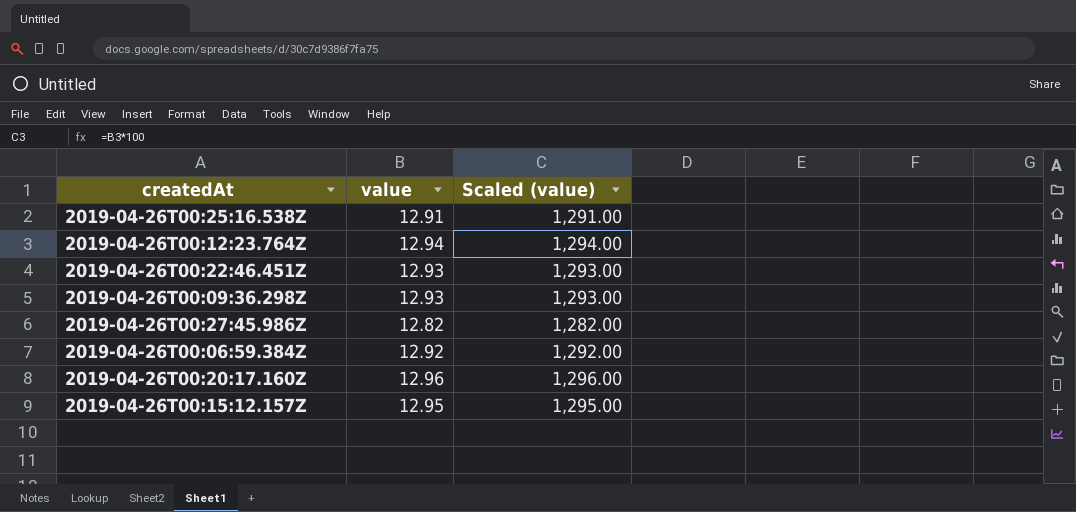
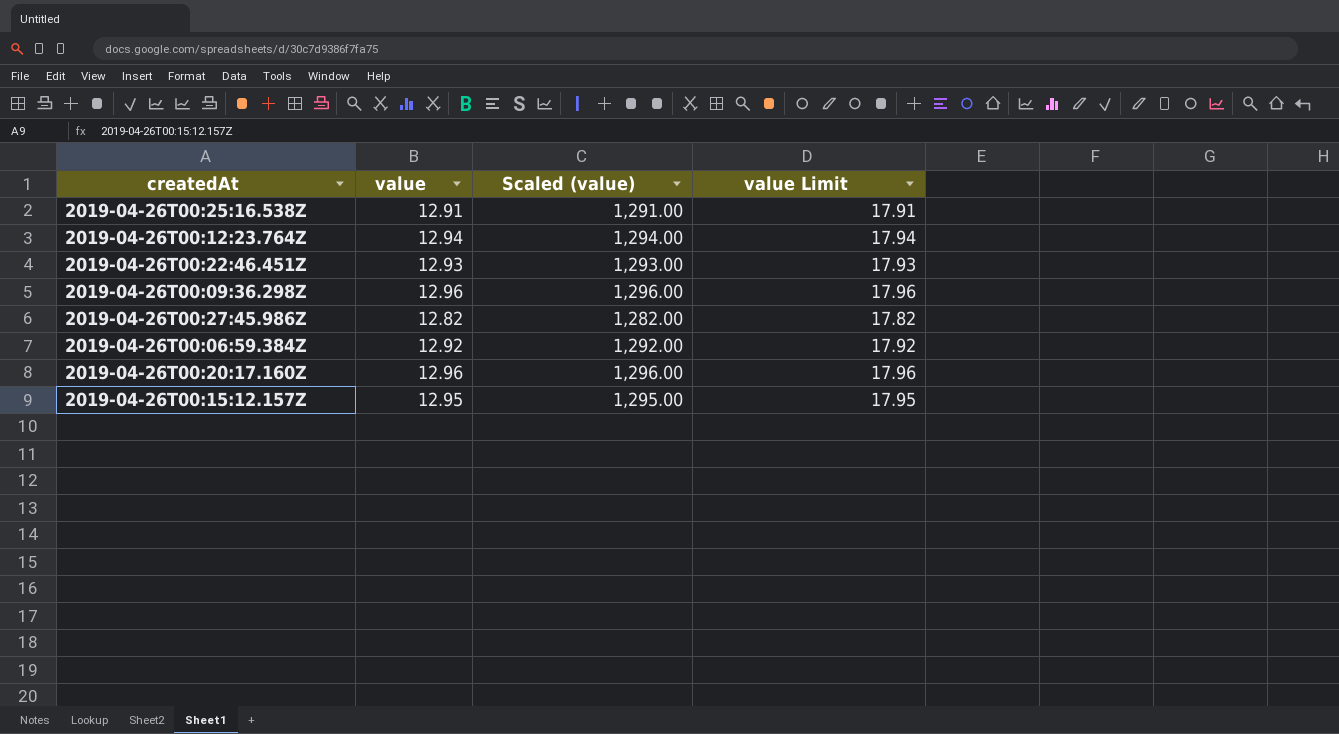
column value Limit | formula: none -> [value] + 5
2019-04-26T00:09:36.298Z | value: 12.93 -> 12.96
2019-04-26T00:09:36.298Z | Scaled (value): 1,293.00 -> 1,296.00

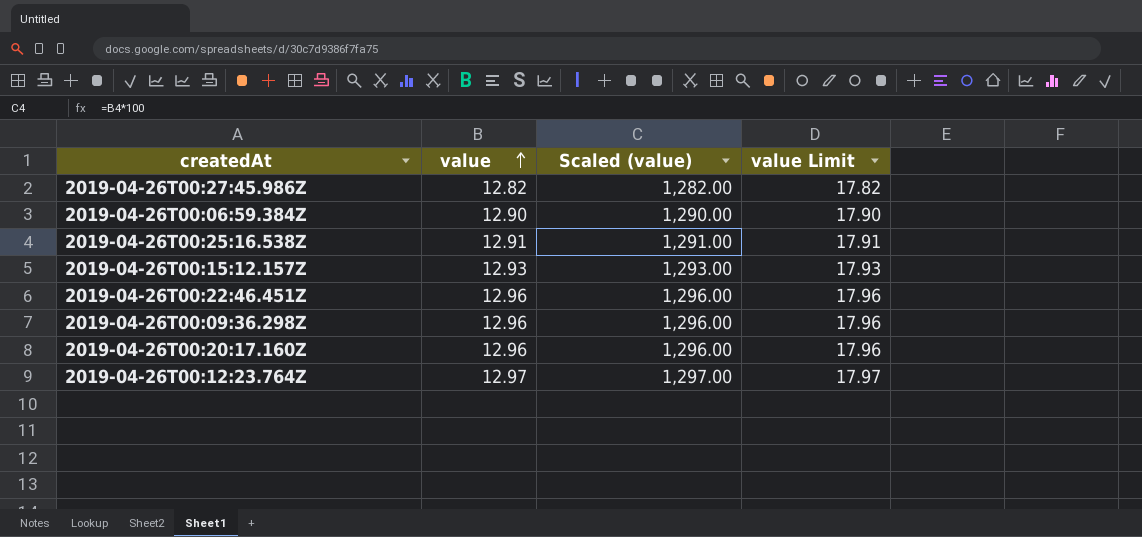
row order: none -> value ascending
2019-04-26T00:06:59.384Z | value: 12.92 -> 12.90
2019-04-26T00:06:59.384Z | Scaled (value): 1,292.00 -> 1,290.00
2019-04-26T00:06:59.384Z | value Limit: 17.92 -> 17.90
2019-04-26T00:15:12.157Z | value: 12.95 -> 12.93
2019-04-26T00:15:12.157Z | Scaled (value): 1,295.00 -> 1,293.00
2019-04-26T00:15:12.157Z | value Limit: 17.95 -> 17.93
2019-04-26T00:22:46.451Z | value: 12.93 -> 12.96
2019-04-26T00:22:46.451Z | Scaled (value): 1,293.00 -> 1,296.00
2019-04-26T00:22:46.451Z | value Limit: 17.93 -> 17.96
2019-04-26T00:12:23.764Z | value: 12.94 -> 12.97
2019-04-26T00:12:23.764Z | Scaled (value): 1,294.00 -> 1,297.00
2019-04-26T00:12:23.764Z | value Limit: 17.94 -> 17.97

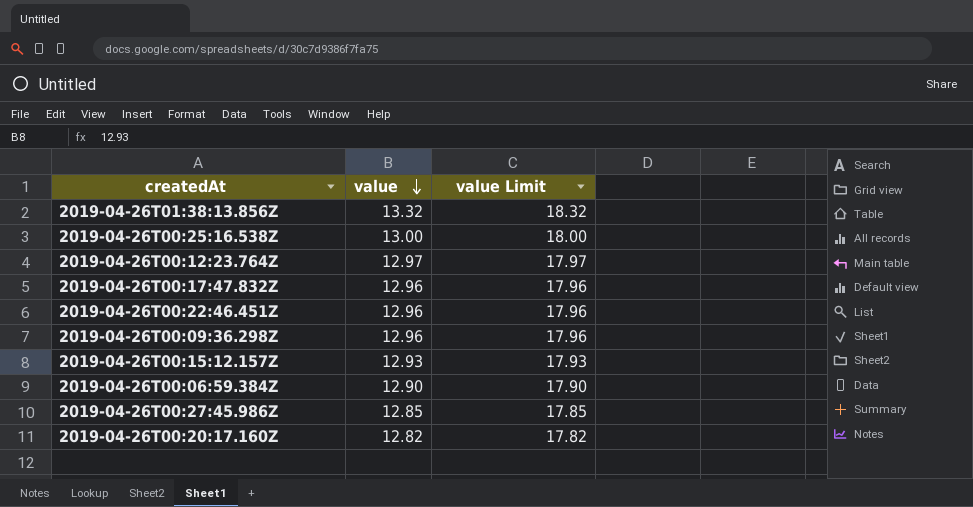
row order: value ascending -> value descending
column Scaled (value) | formula: [value] * 100 -> none
row 2019-04-26T01:38:13.856Z: none -> 13.32 | 18.32
2019-04-26T00:25:16.538Z | value: 12.91 -> 13.00
2019-04-26T00:25:16.538Z | value Limit: 17.91 -> 18.00
row 2019-04-26T00:17:47.832Z: none -> 12.96 | 17.96
2019-04-26T00:27:45.986Z | value: 12.82 -> 12.85
2019-04-26T00:27:45.986Z | value Limit: 17.82 -> 17.85
2019-04-26T00:20:17.160Z | value: 12.96 -> 12.82
2019-04-26T00:20:17.160Z | value Limit: 17.96 -> 17.82

